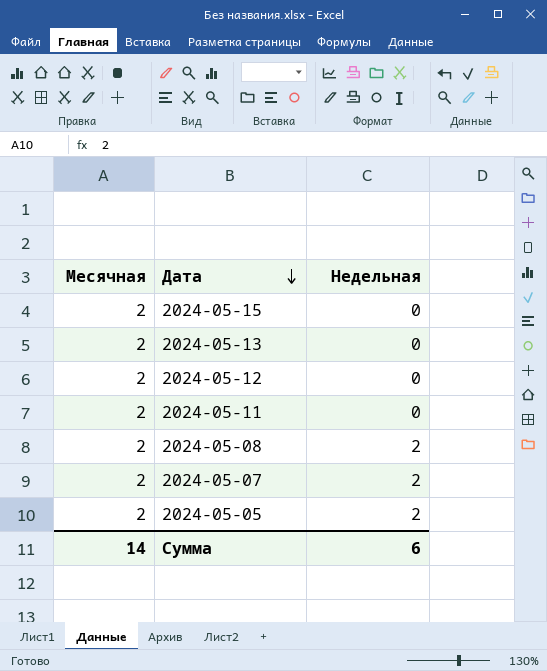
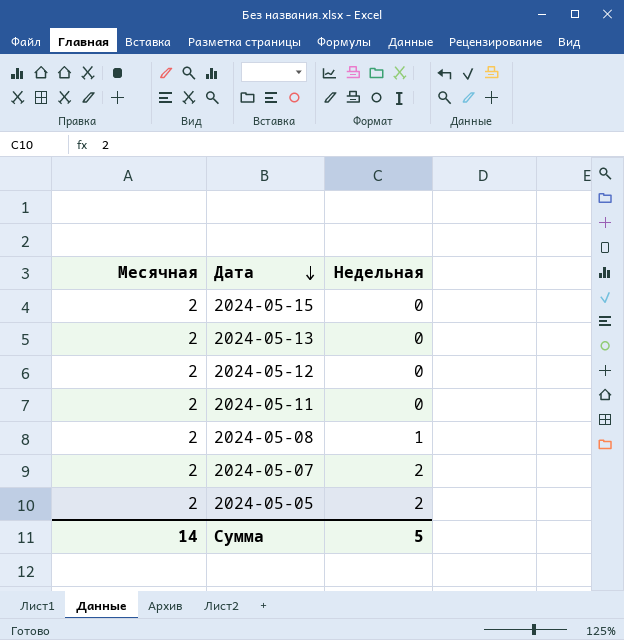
2024-05-08 | Недельная: 2 -> 1
Сумма | Недельная: 6 -> 5

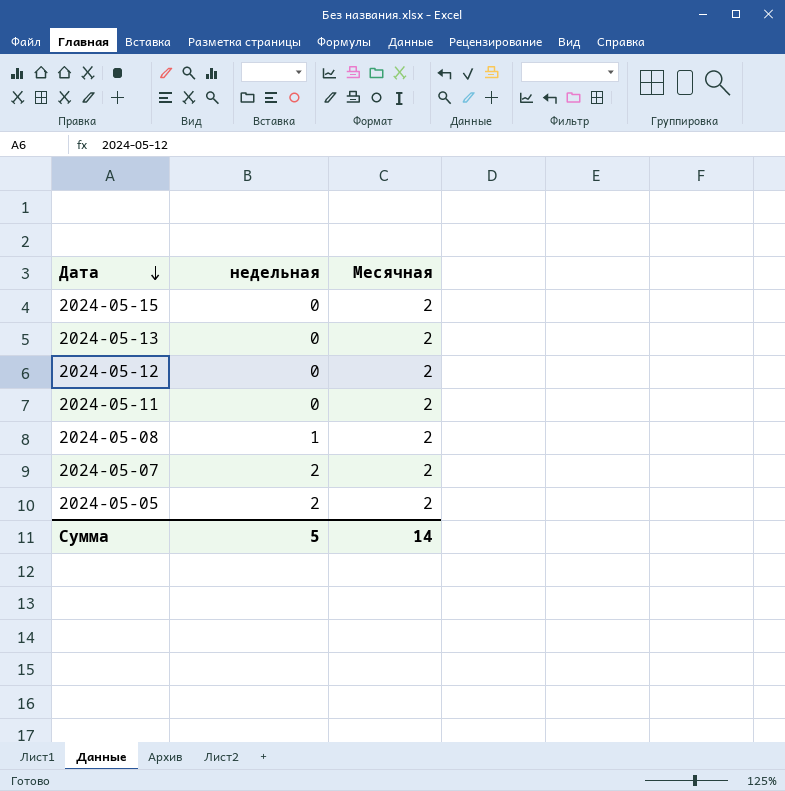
column name: Недельная -> недельная
column Месячная | position: 1 -> 3

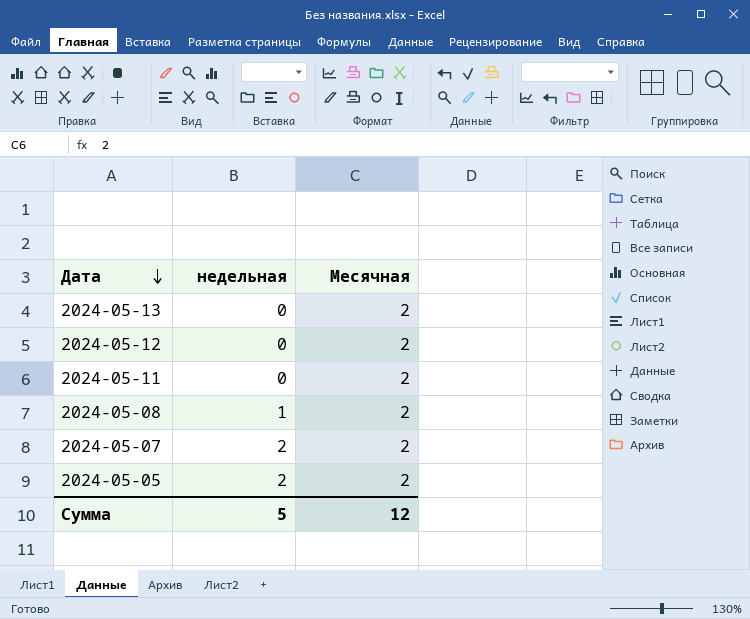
row 2024-05-15: 0 | 2 -> none
Сумма | Месячная: 14 -> 12

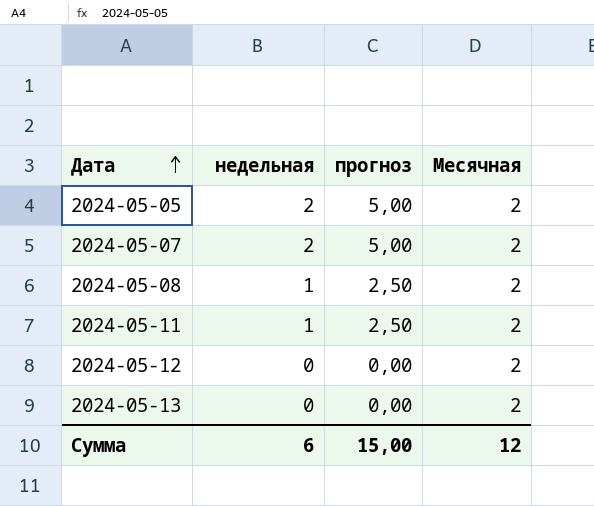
row order: Дата descending -> Дата ascending
column прогноз | formula: none -> [недельная] * 2,5
2024-05-11 | недельная: 0 -> 1
Сумма | недельная: 5 -> 6

